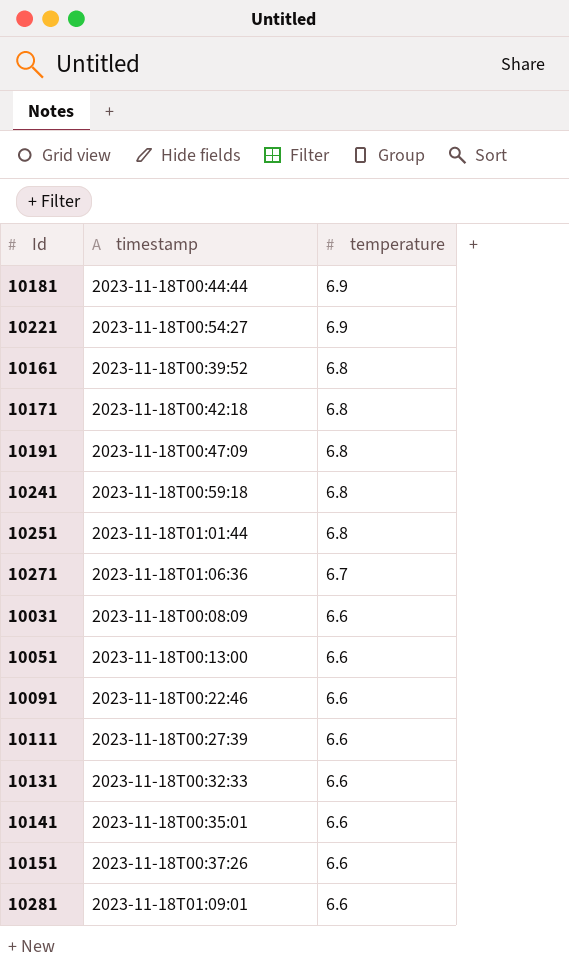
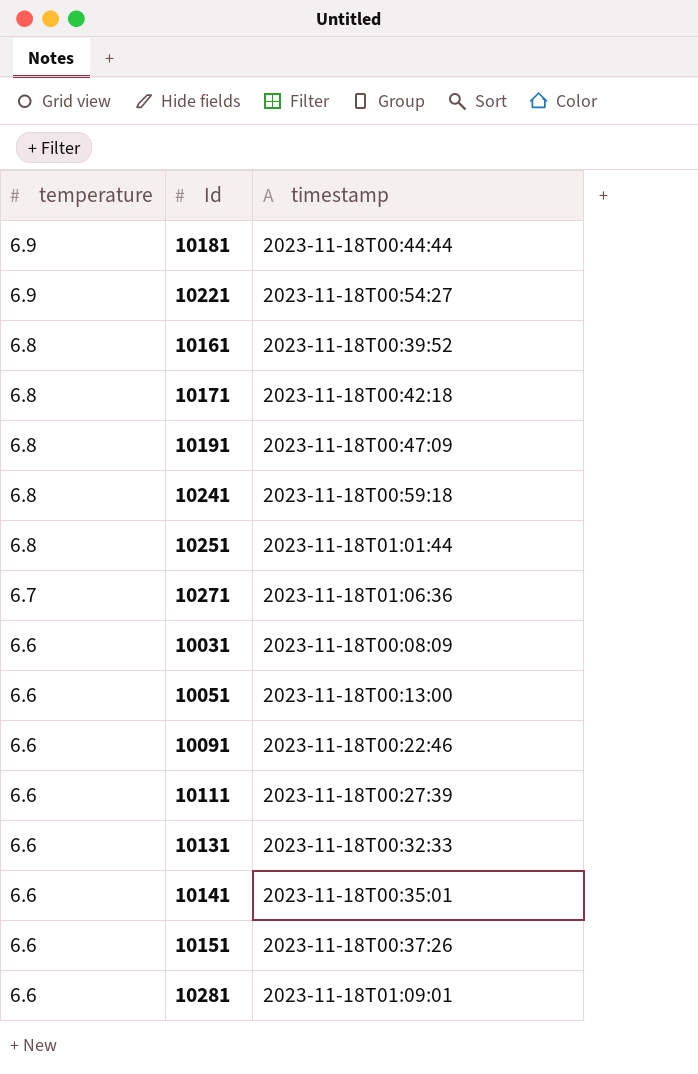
column temperature | position: 3 -> 1

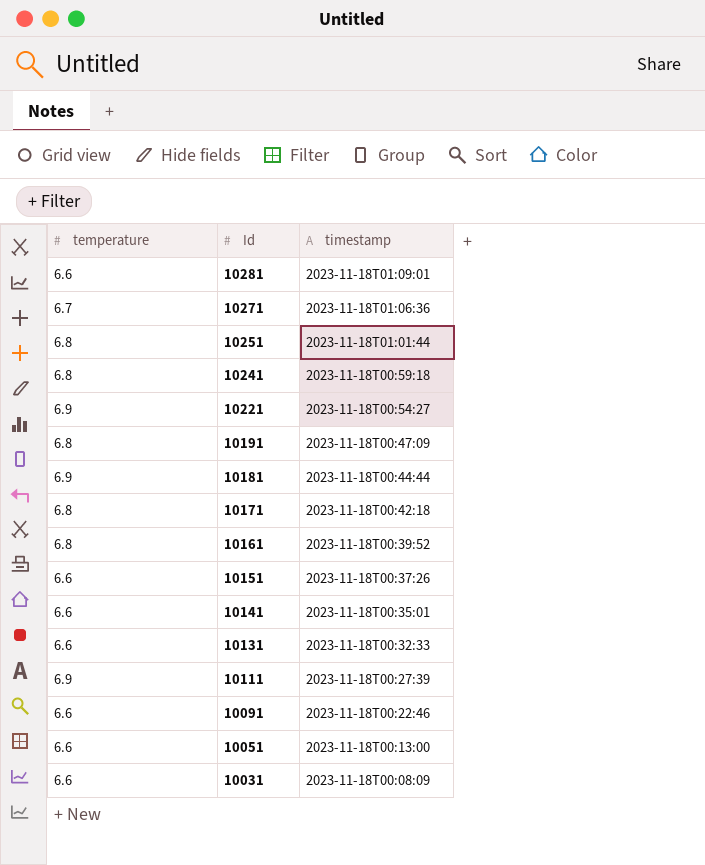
row order: temperature descending -> Id descending
10111 | temperature: 6.6 -> 6.9

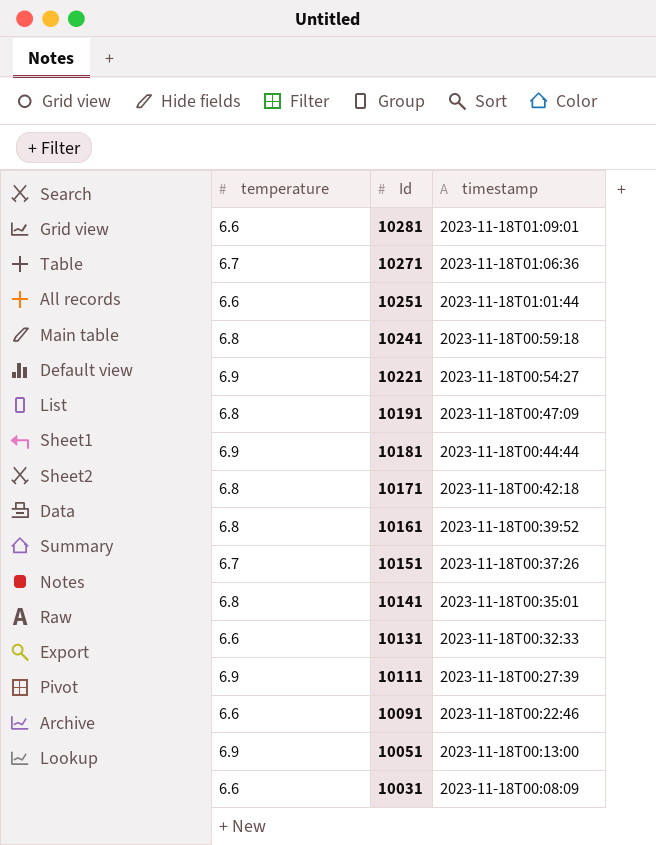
10251 | temperature: 6.8 -> 6.6
10151 | temperature: 6.6 -> 6.7
10141 | temperature: 6.6 -> 6.8
10051 | temperature: 6.6 -> 6.9

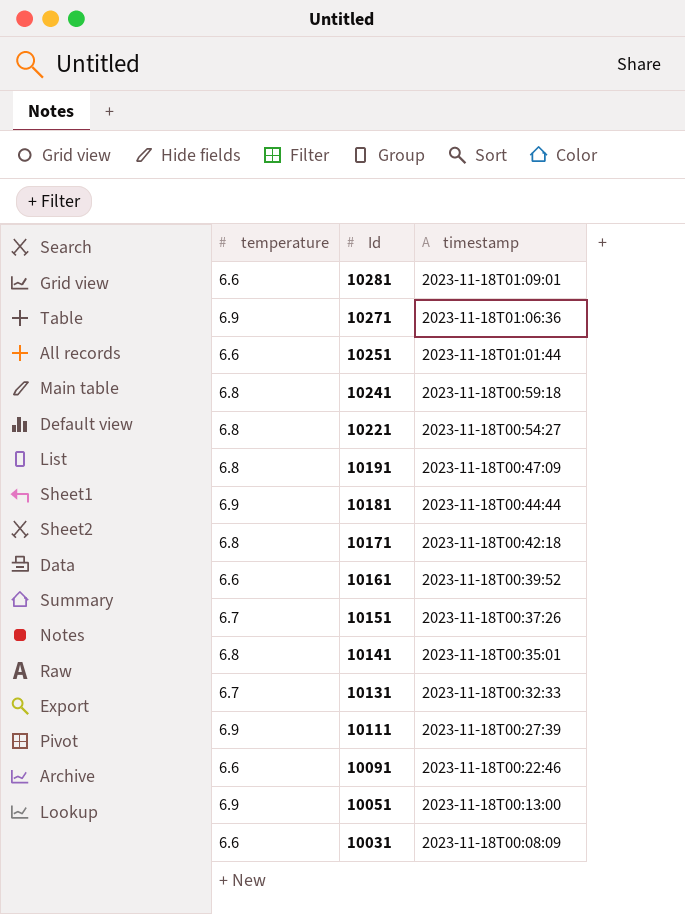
10271 | temperature: 6.7 -> 6.9
10221 | temperature: 6.9 -> 6.8
10161 | temperature: 6.8 -> 6.6
10131 | temperature: 6.6 -> 6.7

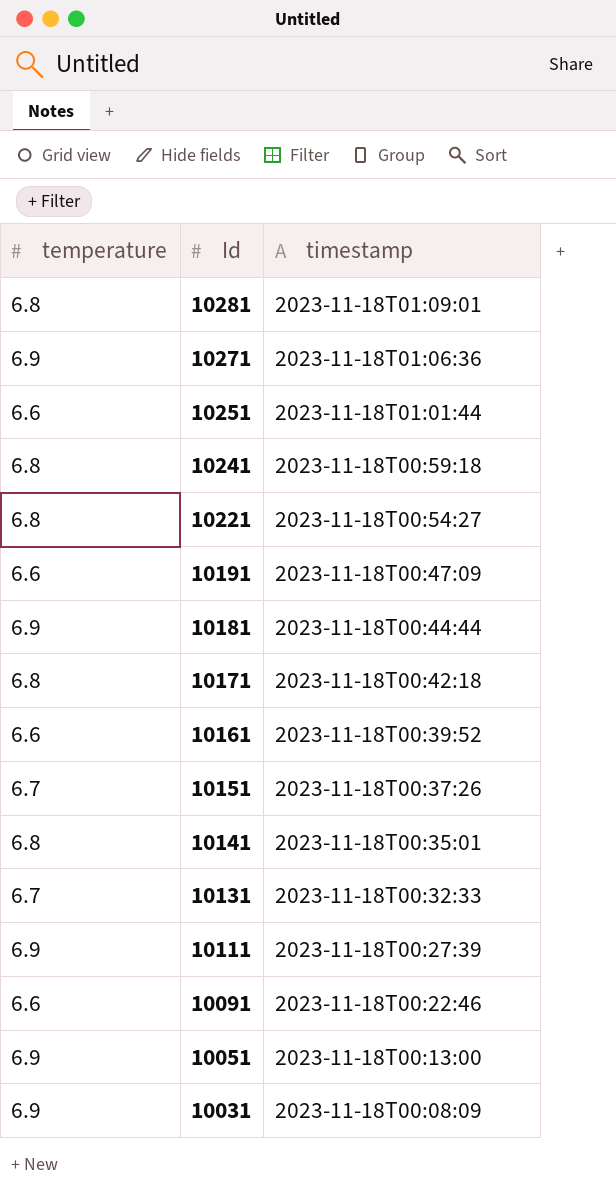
10281 | temperature: 6.6 -> 6.8
10191 | temperature: 6.8 -> 6.6
10031 | temperature: 6.6 -> 6.9

